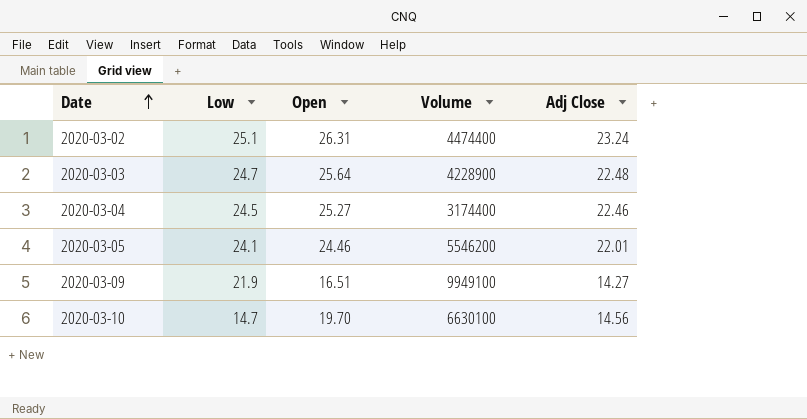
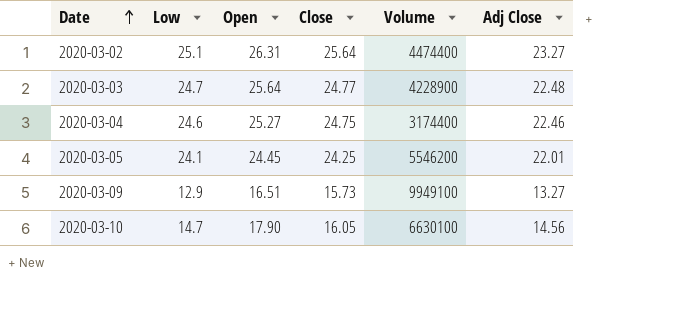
column Close | position: none -> 4
2020-03-02 | Adj Close: 23.24 -> 23.27
2020-03-04 | Low: 24.5 -> 24.6
2020-03-05 | Open: 24.46 -> 24.45
2020-03-09 | Low: 21.9 -> 12.9
2020-03-09 | Adj Close: 14.27 -> 13.27
2020-03-10 | Open: 19.70 -> 17.90

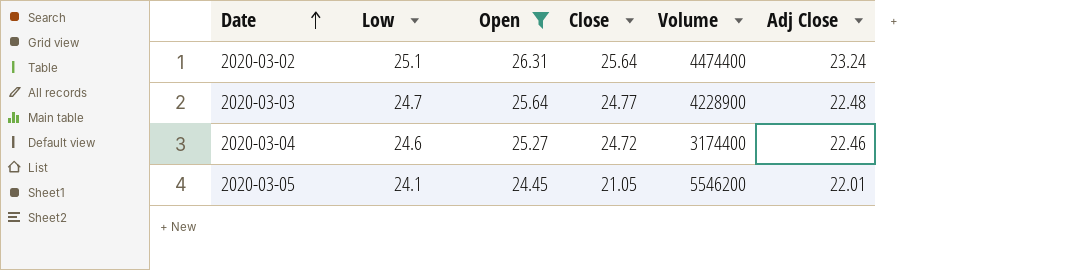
filter: none -> Open >= 24.45
2020-03-02 | Adj Close: 23.27 -> 23.24
2020-03-04 | Close: 24.75 -> 24.72
2020-03-05 | Close: 24.25 -> 21.05

